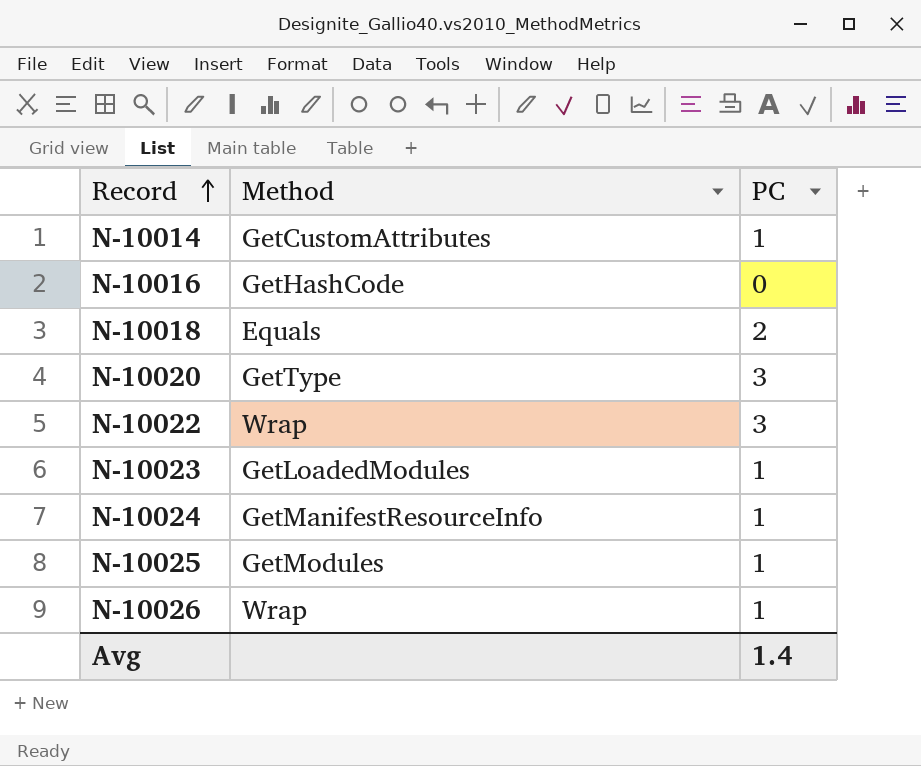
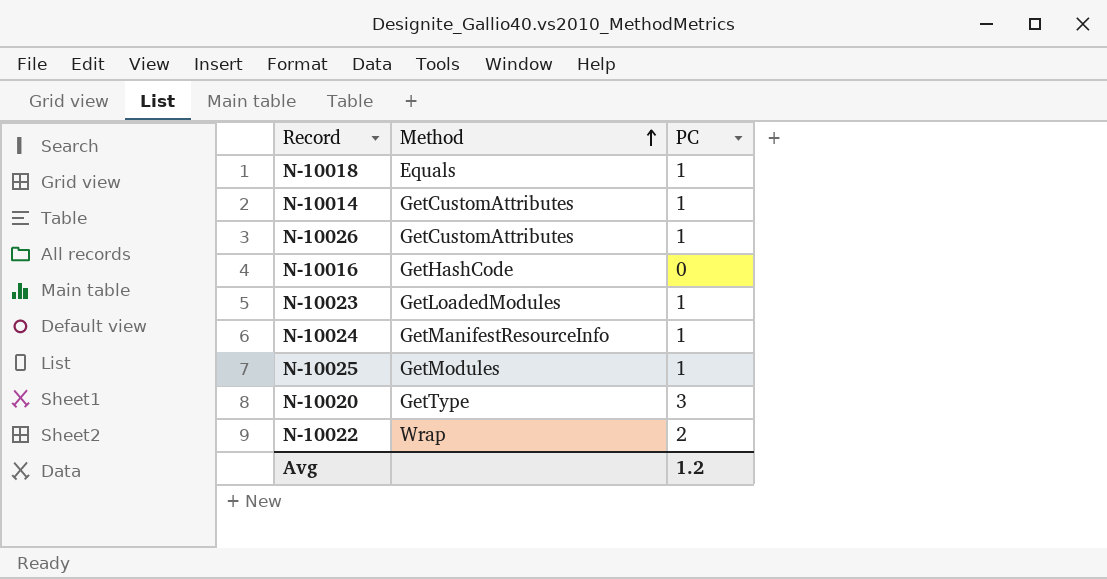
row order: Record ascending -> Method ascending
N-10018 | PC: 2 -> 1
N-10026 | Method: Wrap -> GetCustomAttributes
N-10022 | PC: 3 -> 2
Avg | PC: 1.4 -> 1.2

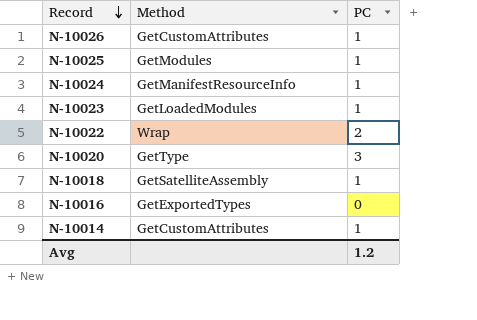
row order: Method ascending -> Record descending
N-10018 | Method: Equals -> GetSatelliteAssembly
N-10016 | Method: GetHashCode -> GetExportedTypes

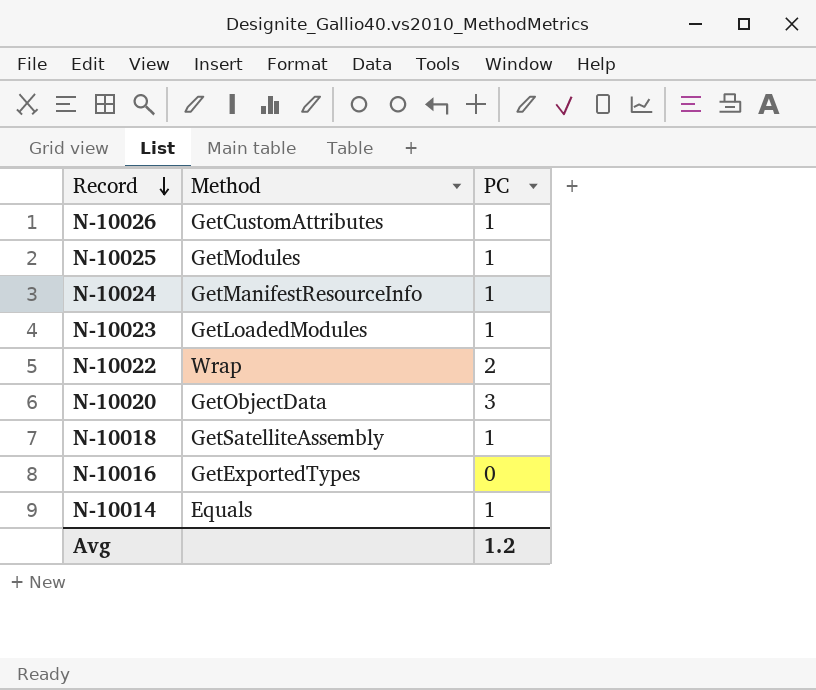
N-10020 | Method: GetType -> GetObjectData
N-10014 | Method: GetCustomAttributes -> Equals

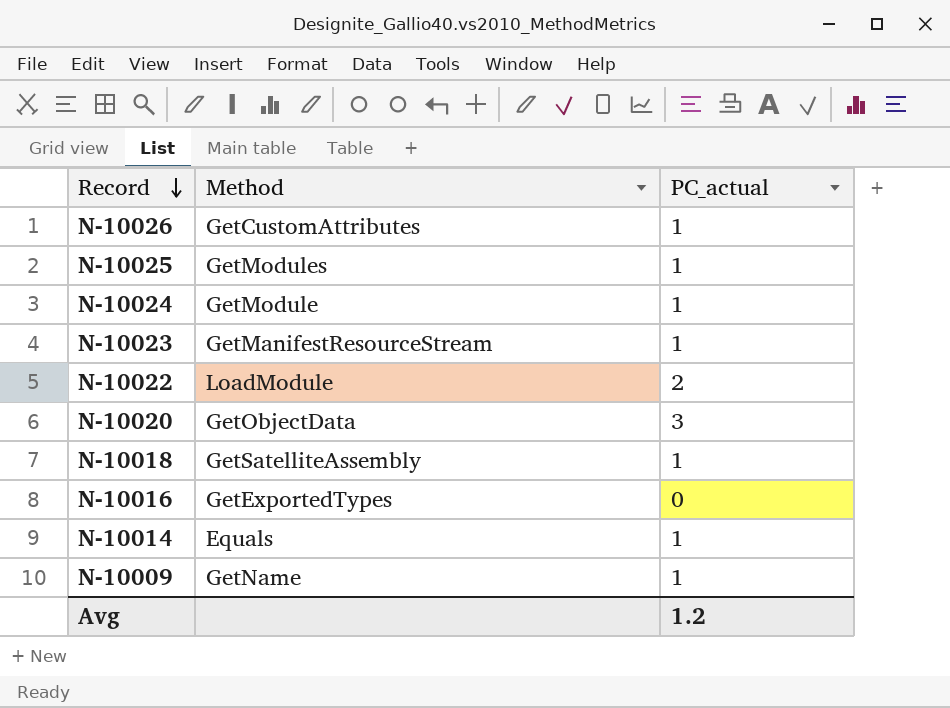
column name: PC -> PC_actual
N-10024 | Method: GetManifestResourceInfo -> GetModule
N-10023 | Method: GetLoadedModules -> GetManifestResourceStream
N-10022 | Method: Wrap -> LoadModule
row N-10009: none -> GetName | 1

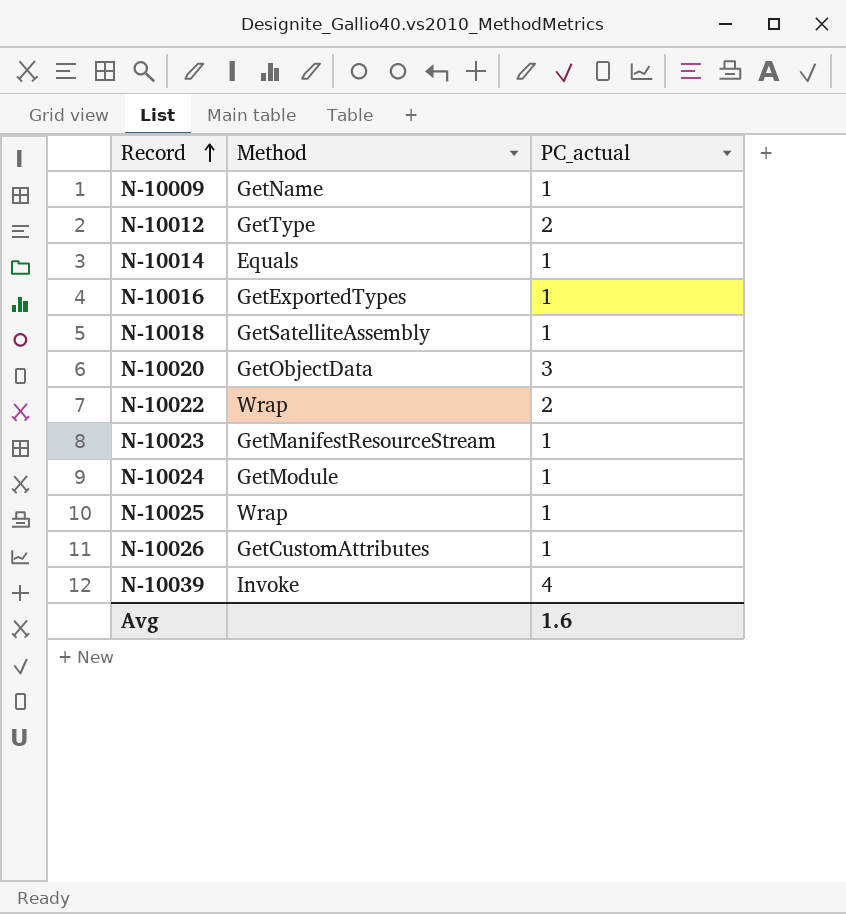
row order: Record descending -> Record ascending
row N-10012: none -> GetType | 2
N-10016 | PC_actual: 0 -> 1
N-10022 | Method: LoadModule -> Wrap
N-10025 | Method: GetModules -> Wrap
row N-10039: none -> Invoke | 4
Avg | PC_actual: 1.2 -> 1.6

